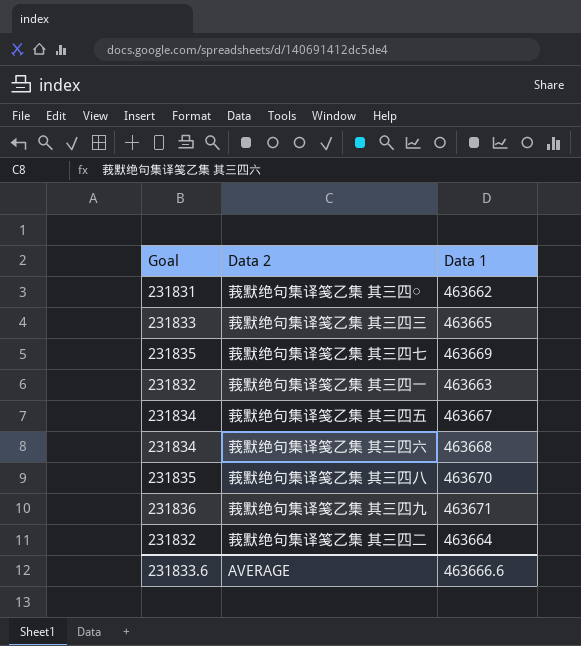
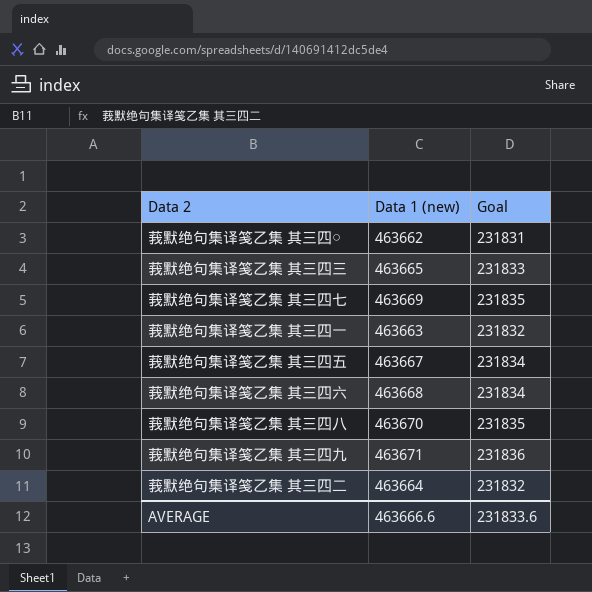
column name: Data 1 -> Data 1 (new)
column Goal | position: 1 -> 3

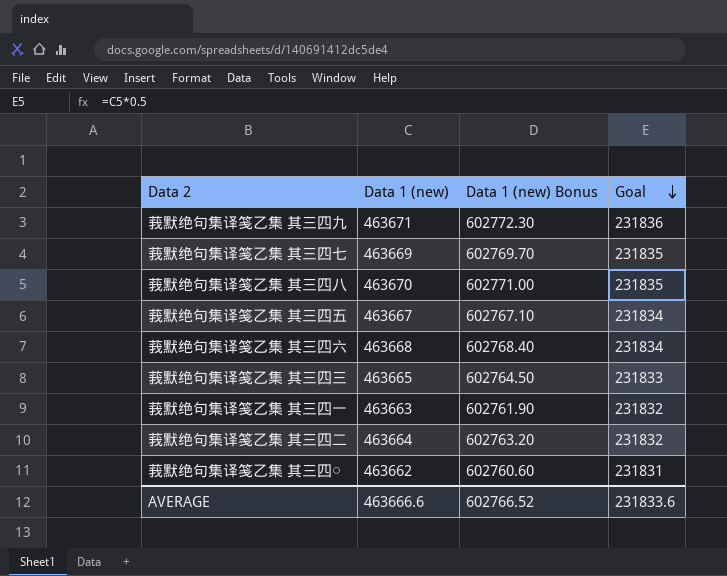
row order: none -> Goal descending
column Data 1 (new) Bonus | formula: none -> [Data 1 (new)] * 1.3

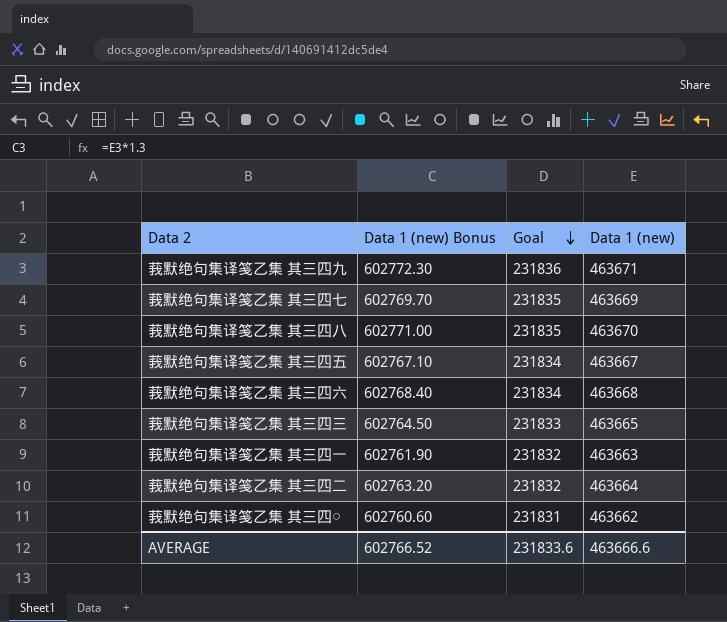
column Data 1 (new) | position: 2 -> 4

